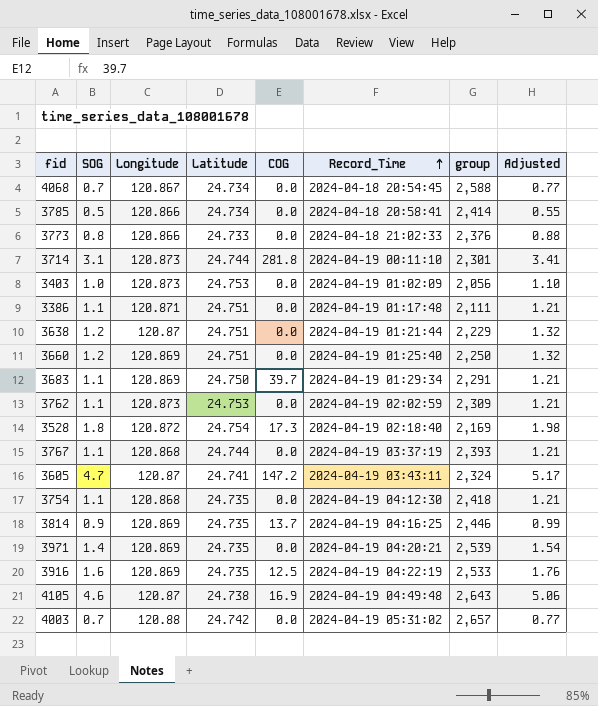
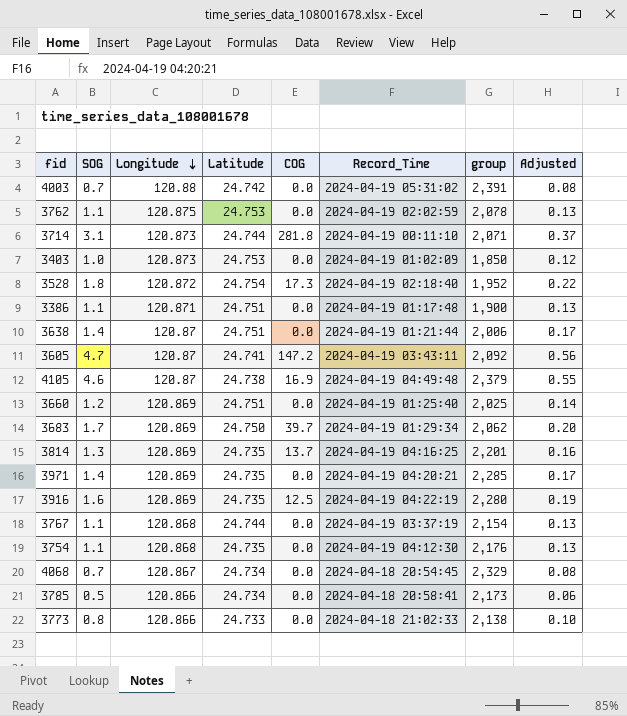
row order: Record_Time ascending -> Longitude descending
column Adjusted | formula: [SOG] * 1.1 -> [SOG] * 0.12
4003 | group: 2,657 -> 2,391
3762 | Longitude: 120.873 -> 120.875
3762 | group: 2,309 -> 2,078
3714 | group: 2,301 -> 2,071
3403 | group: 2,056 -> 1,850
3528 | group: 2,169 -> 1,952
3386 | group: 2,111 -> 1,900
3638 | SOG: 1.2 -> 1.4
3638 | group: 2,229 -> 2,006
3605 | group: 2,324 -> 2,092
4105 | group: 2,643 -> 2,379
3660 | group: 2,250 -> 2,025
3683 | SOG: 1.1 -> 1.7
3683 | group: 2,291 -> 2,062
3814 | SOG: 0.9 -> 1.3
3814 | group: 2,446 -> 2,201
3971 | group: 2,539 -> 2,285
3916 | group: 2,533 -> 2,280
3767 | group: 2,393 -> 2,154
3754 | group: 2,418 -> 2,176
4068 | group: 2,588 -> 2,329
3785 | group: 2,414 -> 2,173
3773 | group: 2,376 -> 2,138

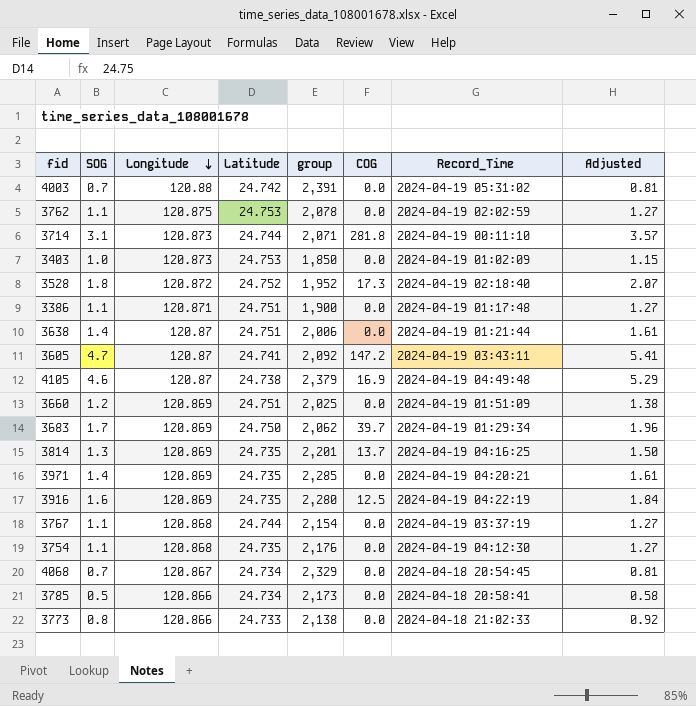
column group | position: 7 -> 5
column Adjusted | formula: [SOG] * 0.12 -> [SOG] * 1.15
3528 | Latitude: 24.754 -> 24.752
3660 | Record_Time: 2024-04-19 01:25:40 -> 2024-04-19 01:51:09

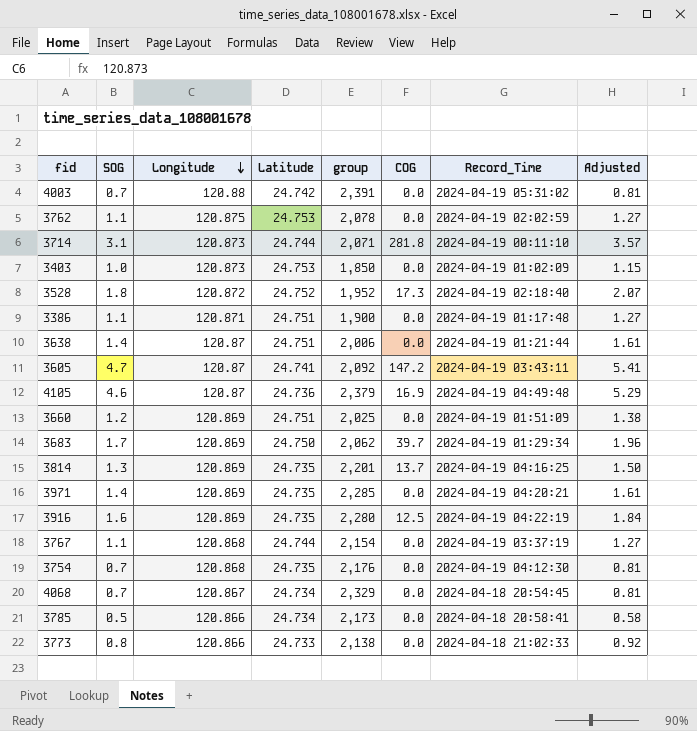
4105 | Latitude: 24.738 -> 24.736
3754 | SOG: 1.1 -> 0.7
3754 | Adjusted: 1.27 -> 0.81

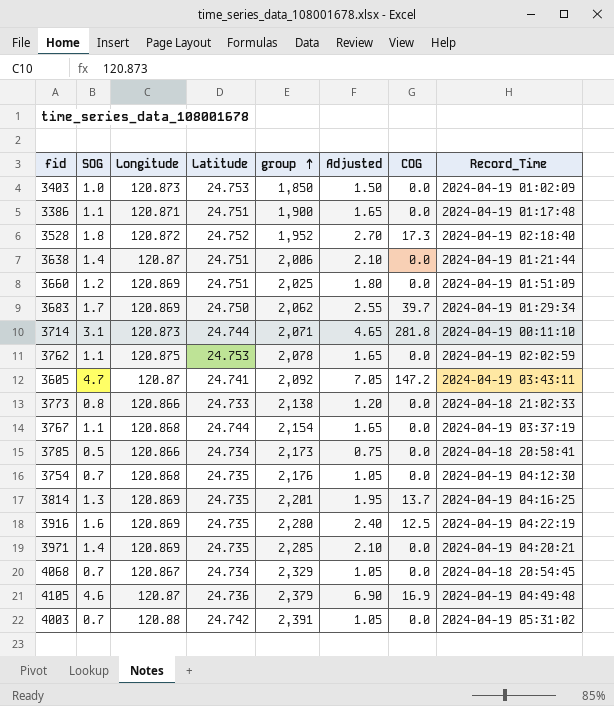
row order: Longitude descending -> group ascending
column Adjusted | formula: [SOG] * 1.15 -> [SOG] * 1.5
column Adjusted | position: 8 -> 6

